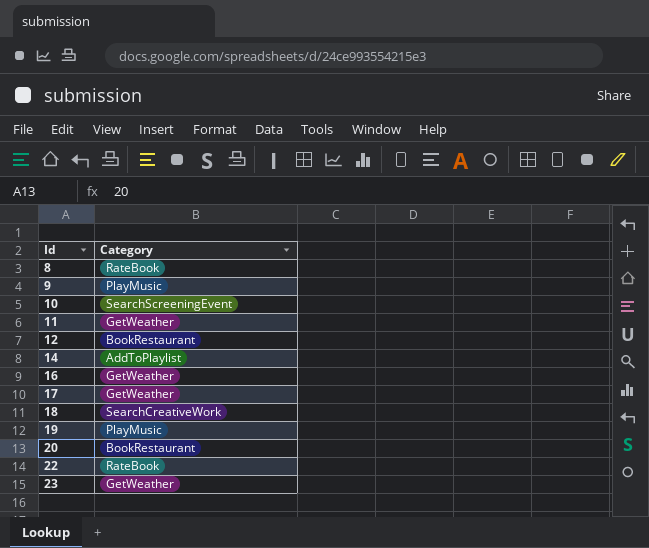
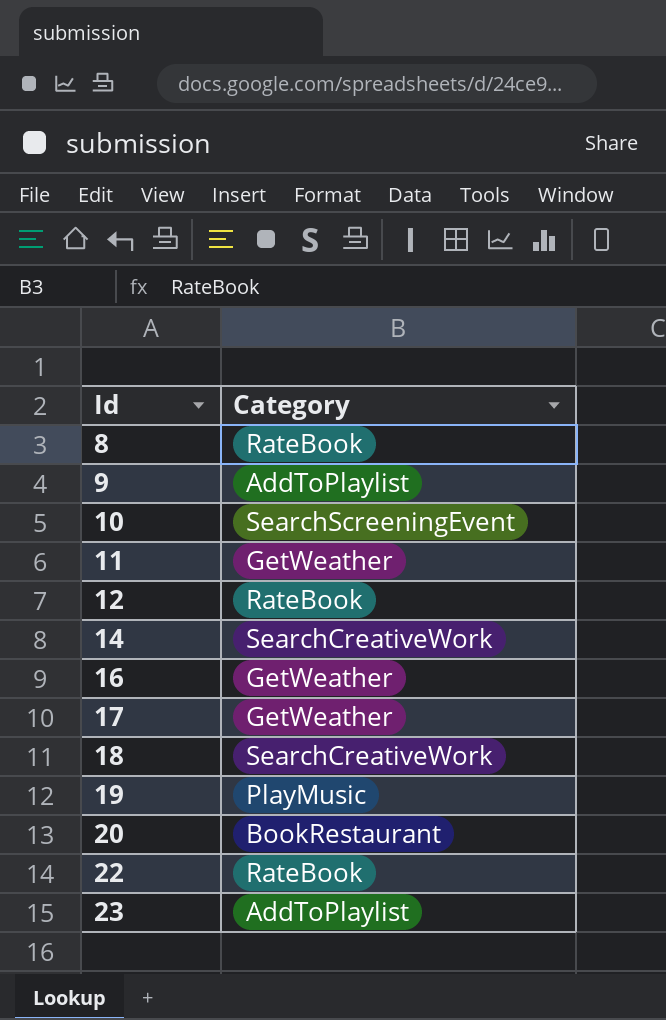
9 | Category: PlayMusic -> AddToPlaylist
12 | Category: BookRestaurant -> RateBook
14 | Category: AddToPlaylist -> SearchCreativeWork
23 | Category: GetWeather -> AddToPlaylist

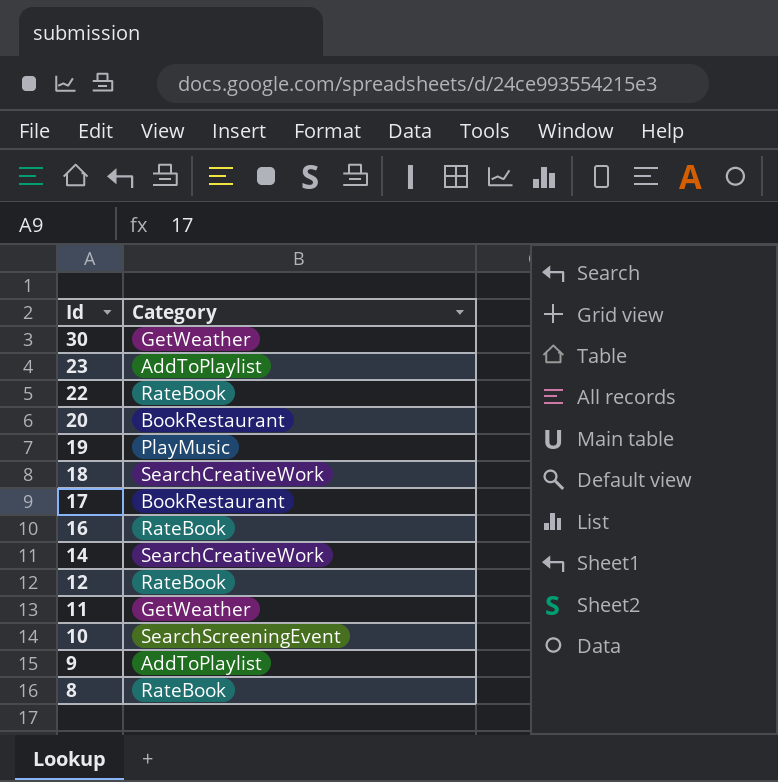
row order: Id ascending -> Id descending
row 30: none -> GetWeather
17 | Category: GetWeather -> BookRestaurant
16 | Category: GetWeather -> RateBook

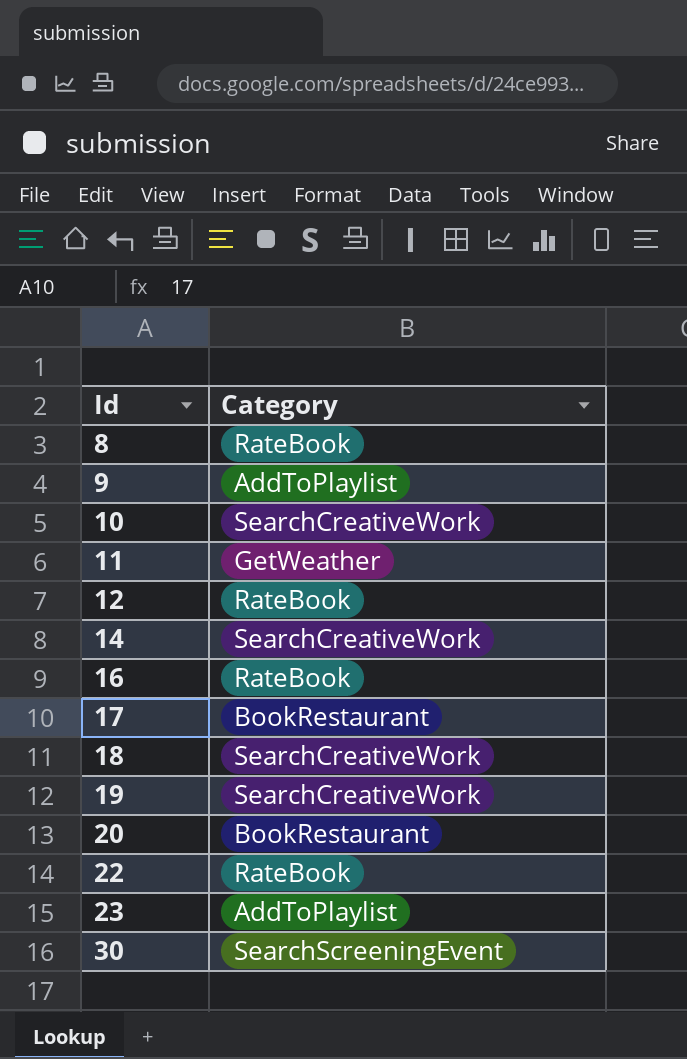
row order: Id descending -> Id ascending
10 | Category: SearchScreeningEvent -> SearchCreativeWork
19 | Category: PlayMusic -> SearchCreativeWork
30 | Category: GetWeather -> SearchScreeningEvent

